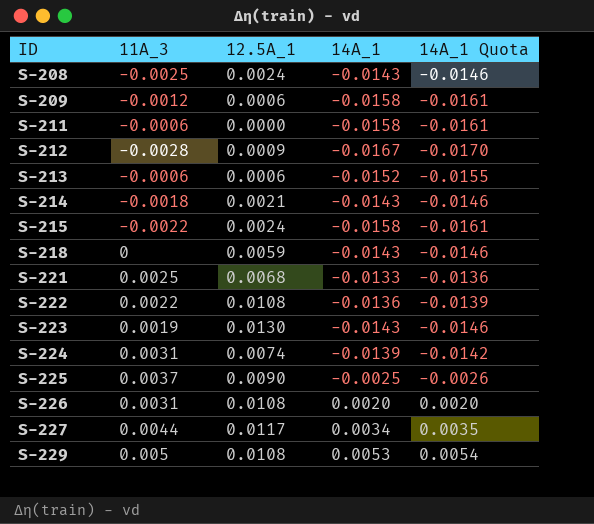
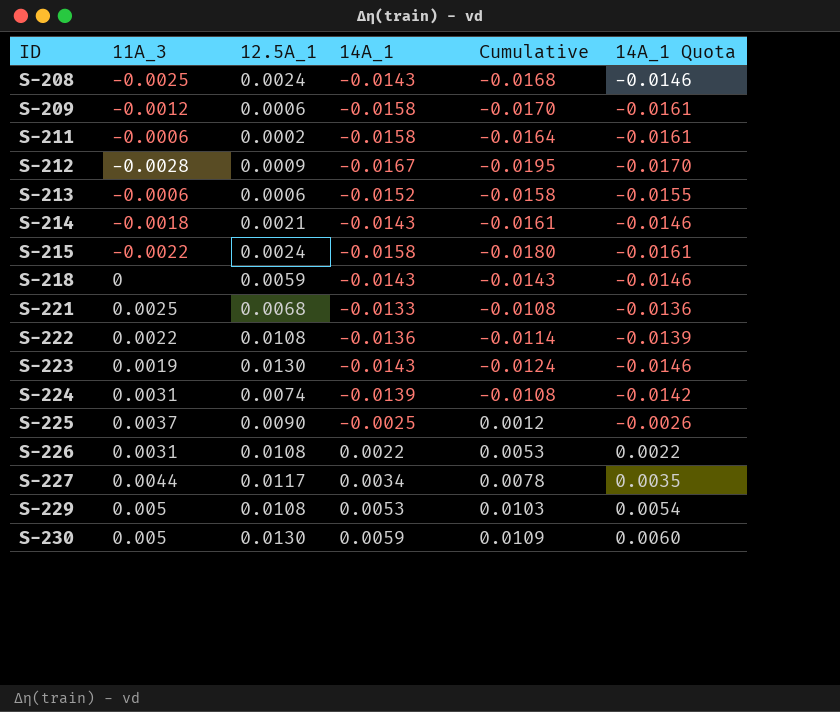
column Cumulative | formula: none -> [11A_3] + [14A_1]
S-211 | 12.5A_1: 0.0000 -> 0.0002
S-226 | 14A_1: 0.0020 -> 0.0022
S-226 | 14A_1 Quota: 0.0020 -> 0.0022
row S-230: none -> 0.005 | 0.0130 | 0.0059 | 0.0109 | 0.0060

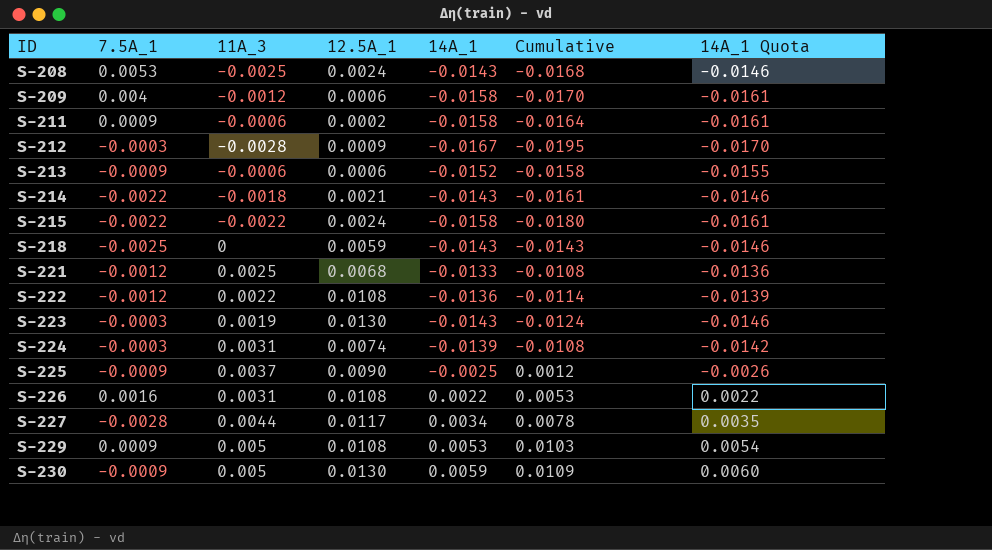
column 7.5A_1 | position: none -> 2

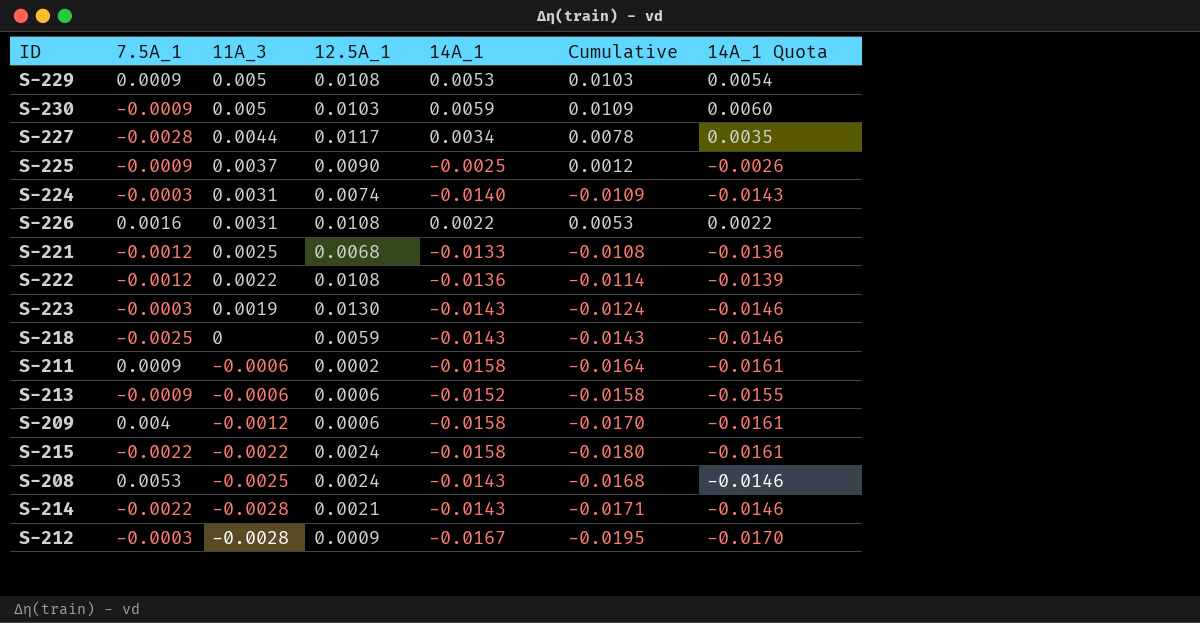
row order: ID ascending -> 11A_3 descending
S-230 | 12.5A_1: 0.0130 -> 0.0103
S-224 | 14A_1: -0.0139 -> -0.0140
S-224 | Cumulative: -0.0108 -> -0.0109
S-224 | 14A_1 Quota: -0.0142 -> -0.0143
S-214 | 11A_3: -0.0018 -> -0.0028
S-214 | Cumulative: -0.0161 -> -0.0171

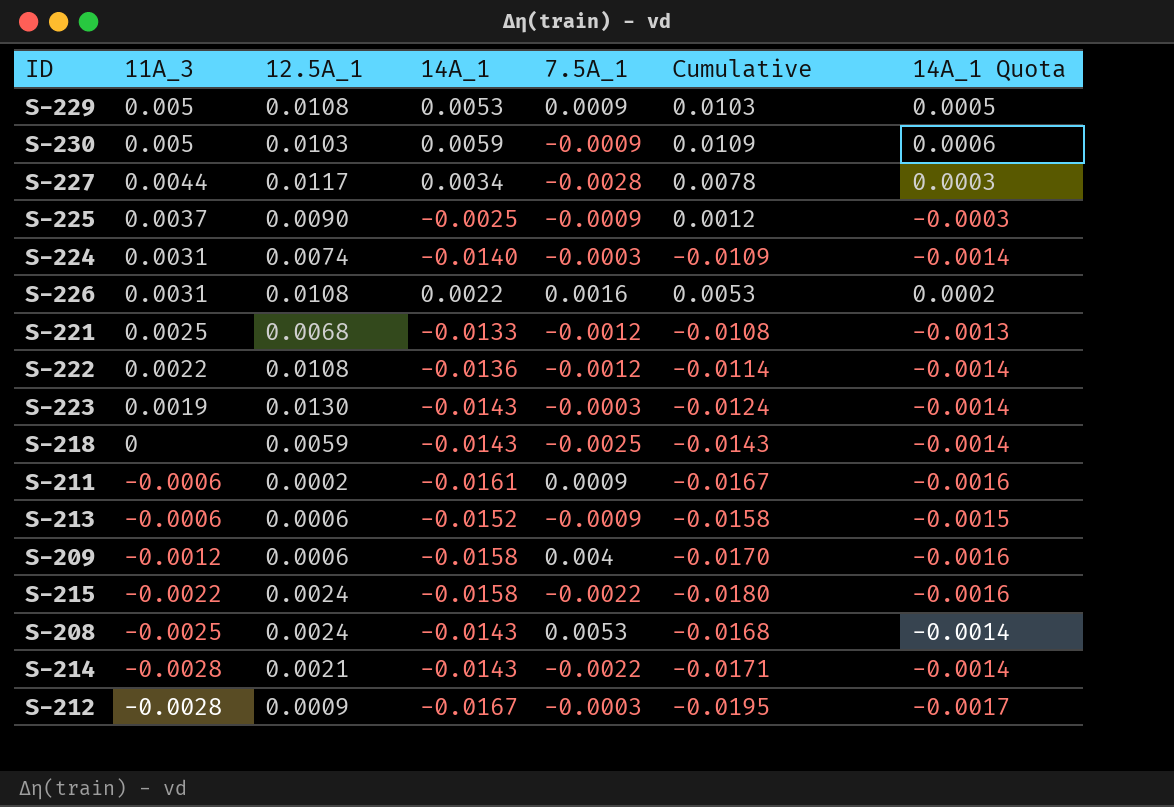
column 7.5A_1 | position: 2 -> 5
column 14A_1 Quota | formula: [14A_1] * 1.02 -> [14A_1] * 0.1
S-211 | 14A_1: -0.0158 -> -0.0161
S-211 | Cumulative: -0.0164 -> -0.0167

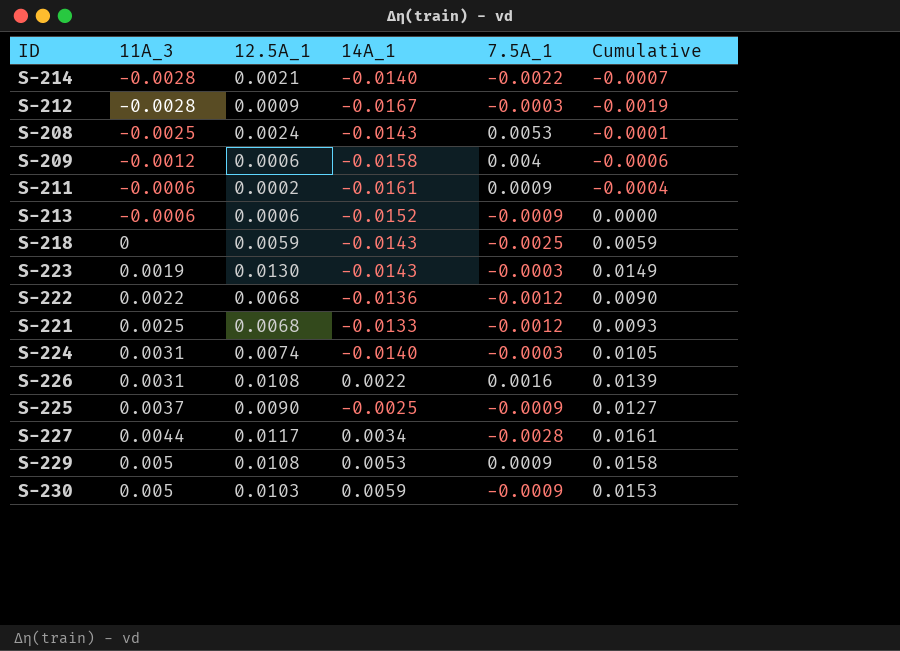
row order: 11A_3 descending -> 11A_3 ascending
column 14A_1 Quota | formula: [14A_1] * 0.1 -> none
column Cumulative | formula: [11A_3] + [14A_1] -> [11A_3] + [12.5A_1]
row S-215: -0.0022 | 0.0024 | -0.0158 | -0.0022 | -0.0180 | -0.0016 -> none
S-214 | 14A_1: -0.0143 -> -0.0140
S-222 | 12.5A_1: 0.0108 -> 0.0068

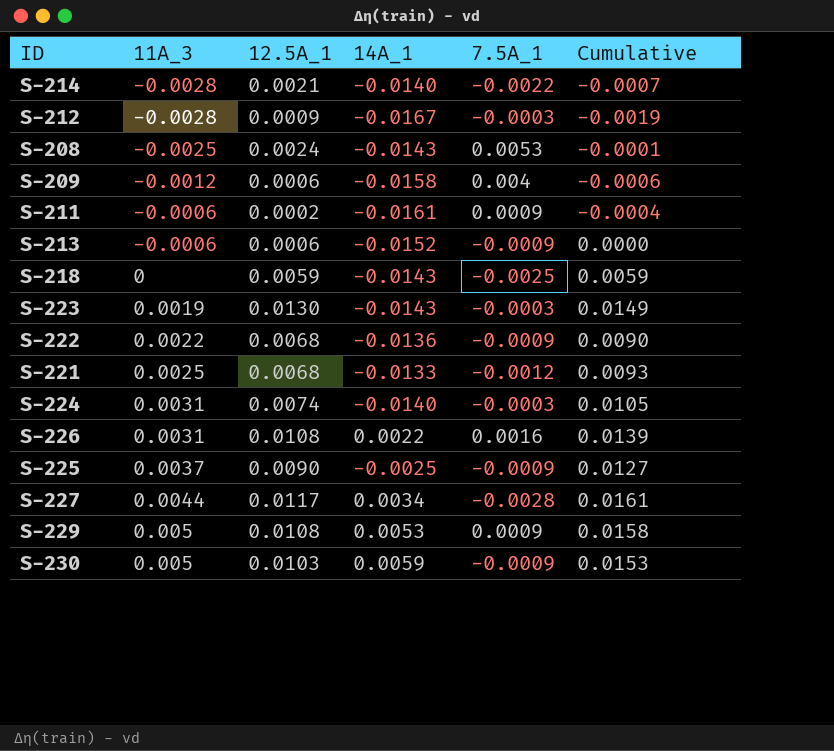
S-222 | 7.5A_1: -0.0012 -> -0.0009

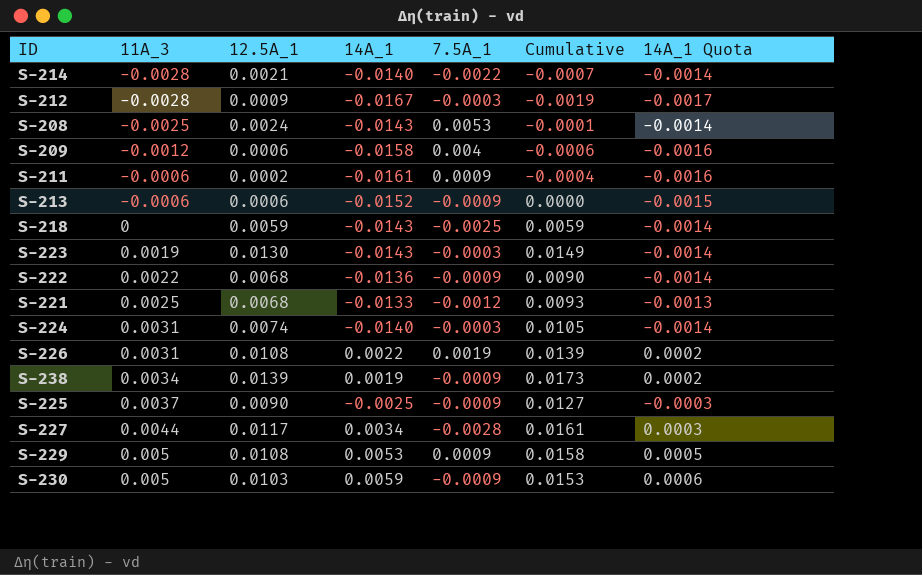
column 14A_1 Quota | formula: none -> [14A_1] * 0.1
S-226 | 7.5A_1: 0.0016 -> 0.0019
row S-238: none -> 0.0034 | 0.0139 | 0.0019 | -0.0009 | 0.0173 | 0.0002

